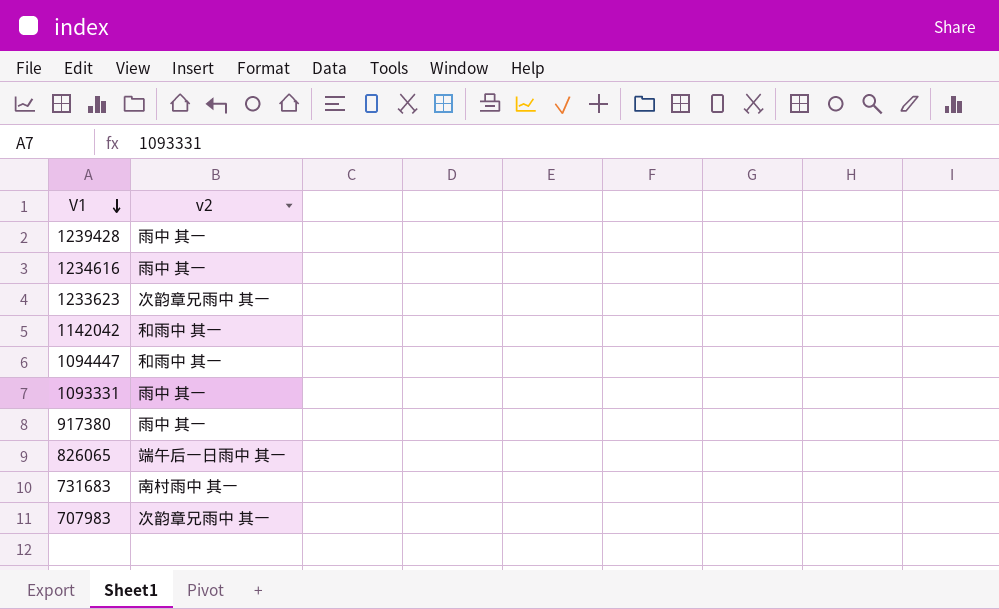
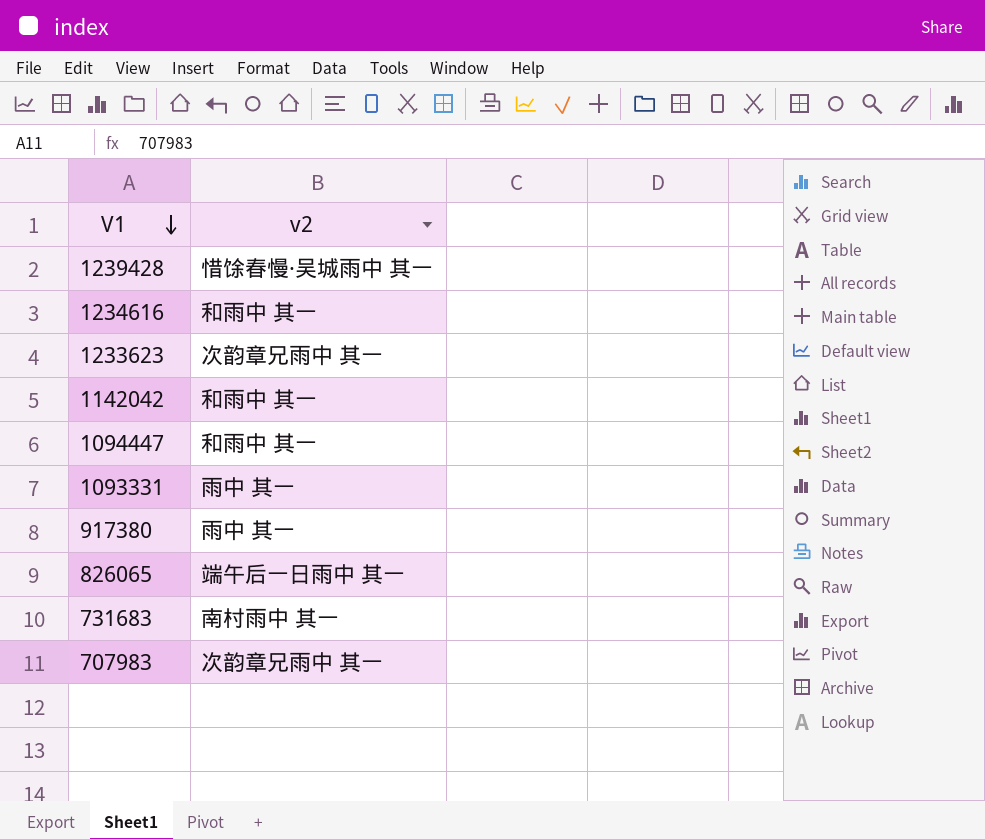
1239428 | v2: 雨中 其一 -> 惜馀春慢·吴城雨中 其一
1234616 | v2: 雨中 其一 -> 和雨中 其一

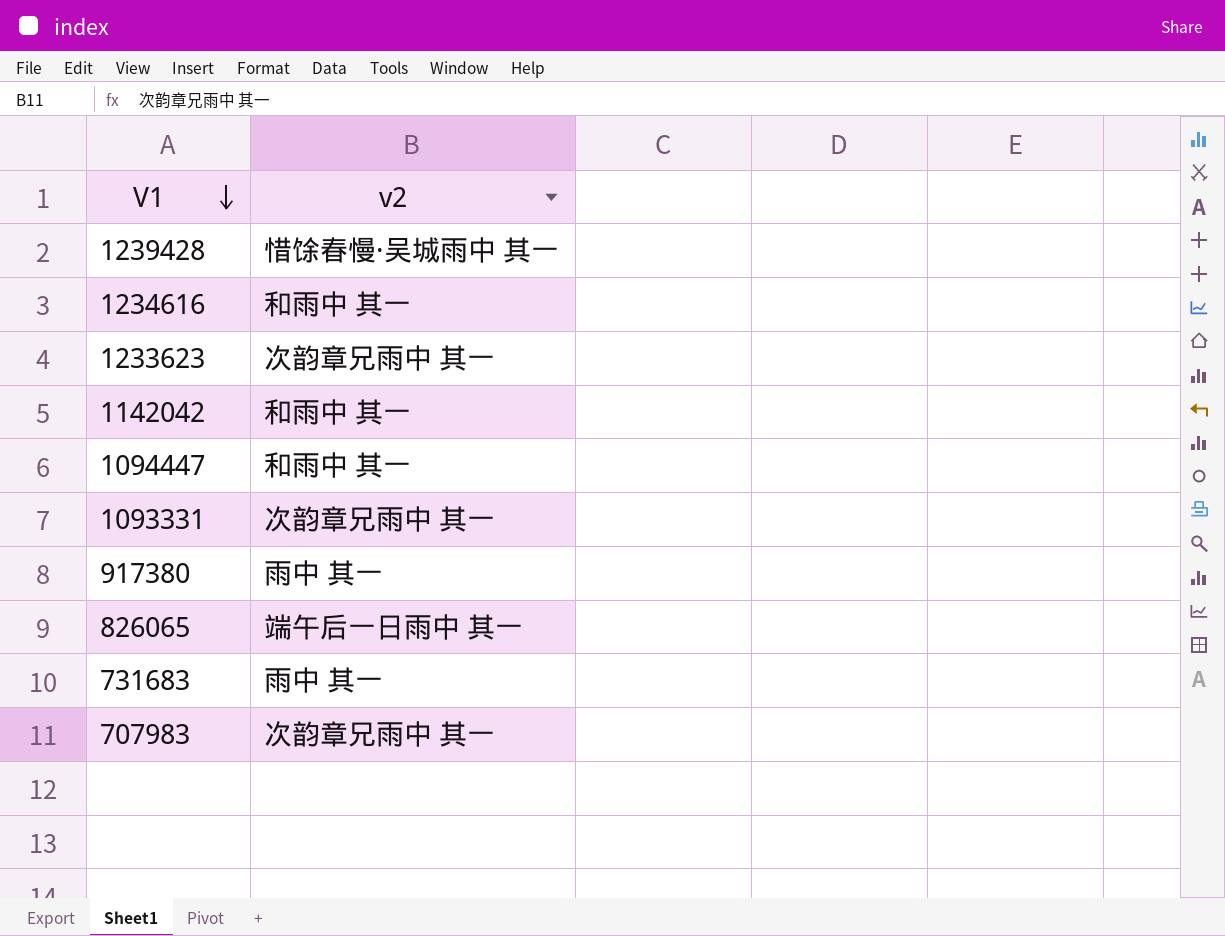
1093331 | v2: 雨中 其一 -> 次韵章兄雨中 其一
731683 | v2: 南村雨中 其一 -> 雨中 其一

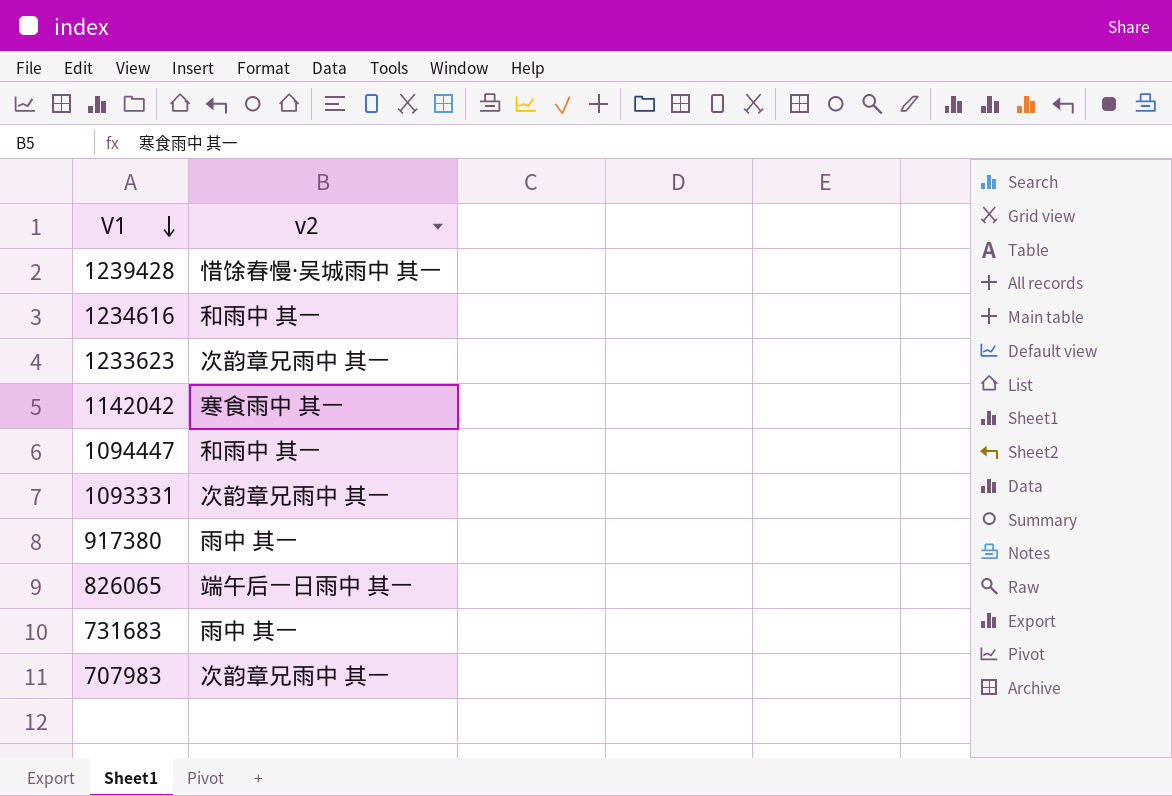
1142042 | v2: 和雨中 其一 -> 寒食雨中 其一

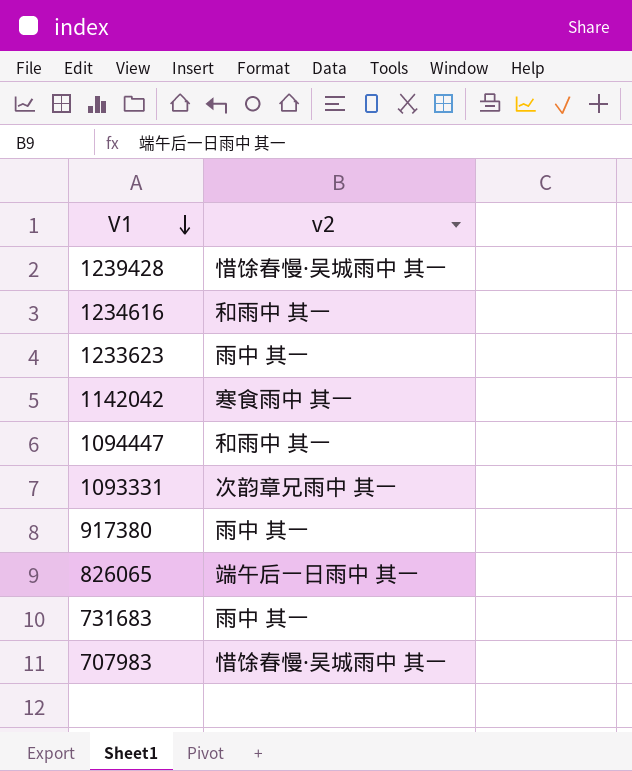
1233623 | v2: 次韵章兄雨中 其一 -> 雨中 其一
707983 | v2: 次韵章兄雨中 其一 -> 惜馀春慢·吴城雨中 其一

